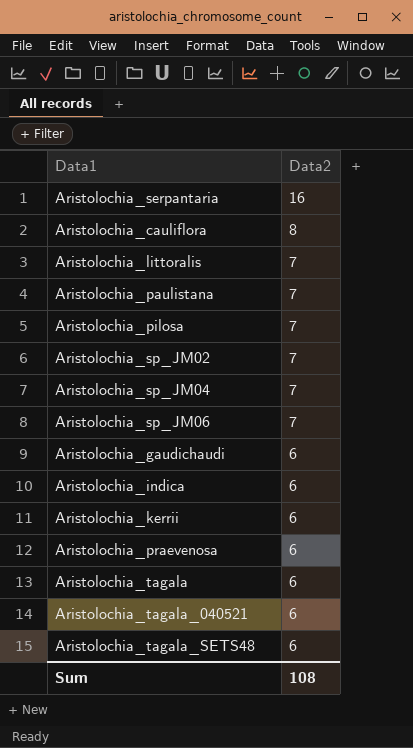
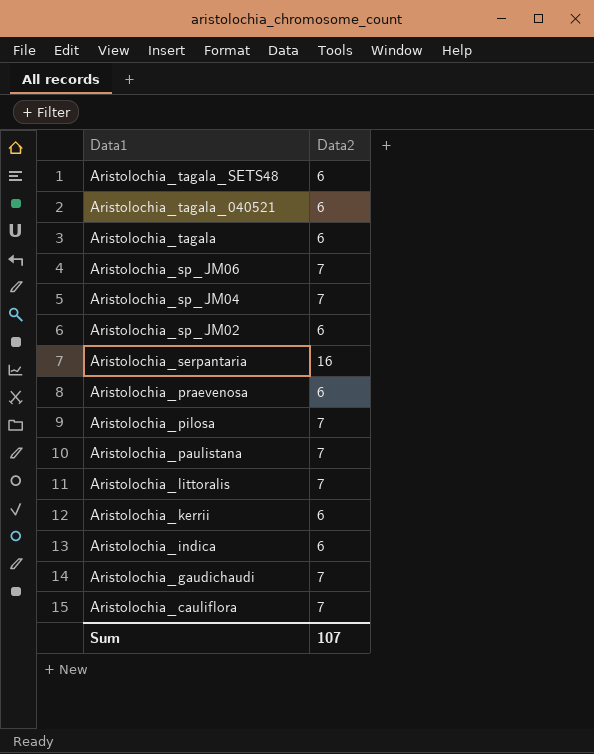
row order: Data2 descending -> Data1 descending
Aristolochia_sp_JM02 | Data2: 7 -> 6
Aristolochia_gaudichaudi | Data2: 6 -> 7
Aristolochia_cauliflora | Data2: 8 -> 7
Sum | Data2: 108 -> 107

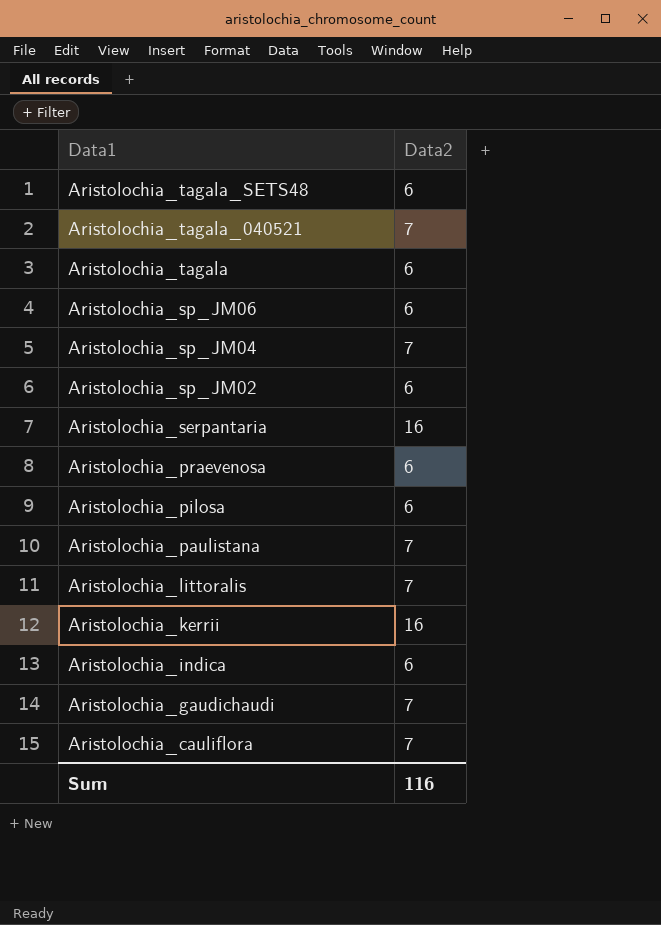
Aristolochia_tagala_040521 | Data2: 6 -> 7
Aristolochia_sp_JM06 | Data2: 7 -> 6
Aristolochia_pilosa | Data2: 7 -> 6
Aristolochia_kerrii | Data2: 6 -> 16
Sum | Data2: 107 -> 116

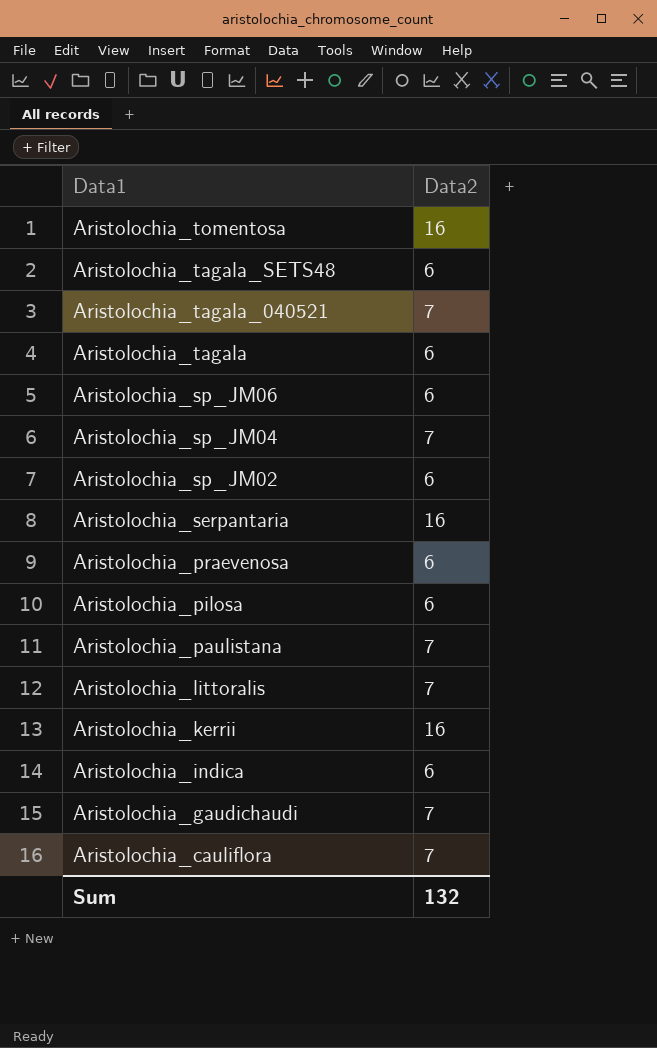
row Aristolochia_tomentosa: none -> 16
Sum | Data2: 116 -> 132

